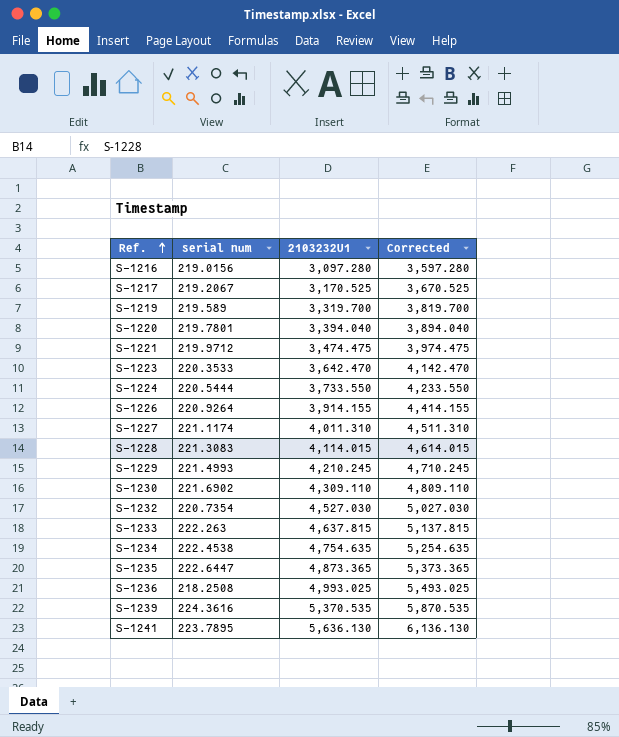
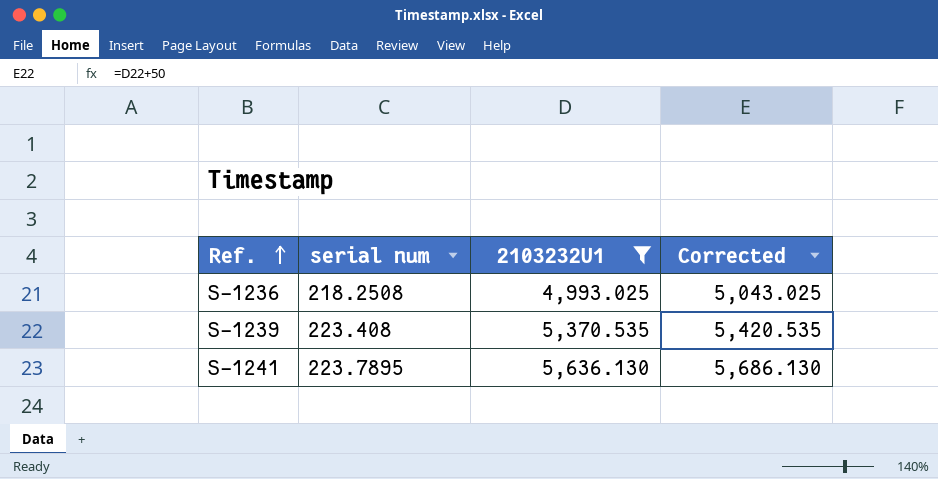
filter: none -> 2103232U1 >= 4,993.025
column Corrected | formula: [2103232U1] + 500 -> [2103232U1] + 50
S-1239 | serial num: 224.3616 -> 223.408

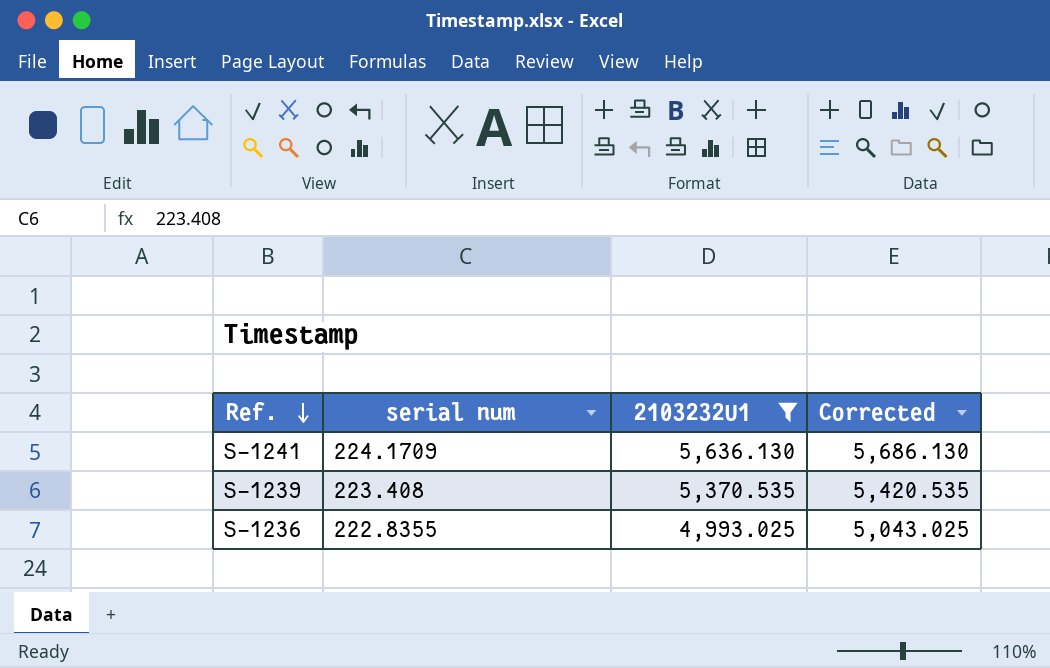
row order: Ref. ascending -> Ref. descending
S-1241 | serial num: 223.7895 -> 224.1709
S-1236 | serial num: 218.2508 -> 222.8355

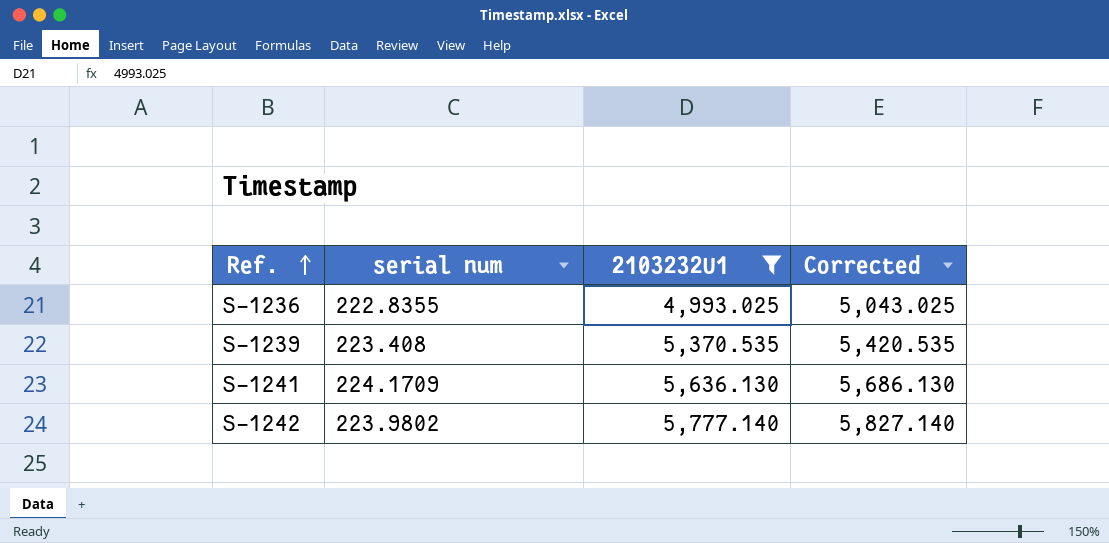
row order: Ref. descending -> Ref. ascending
row S-1242: none -> 223.9802 | 5,777.140 | 5,827.140

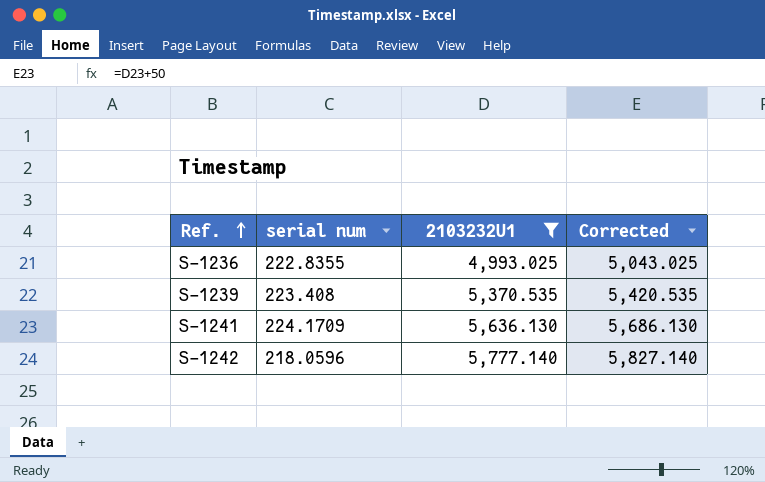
S-1242 | serial num: 223.9802 -> 218.0596

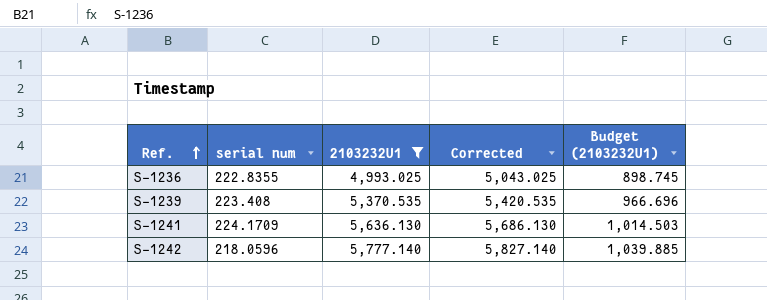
column Budget (2103232U1) | formula: none -> [2103232U1] * 0.18

